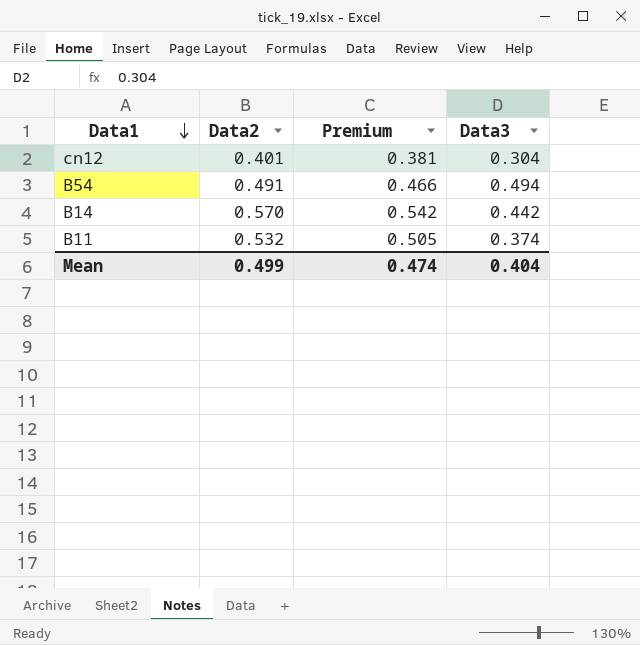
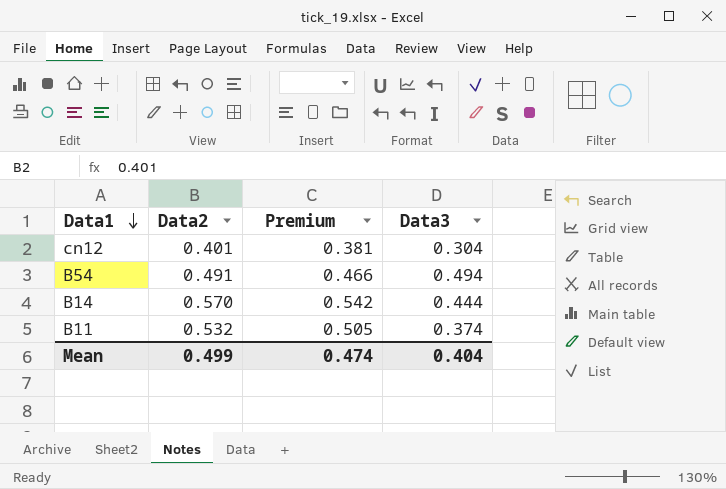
B14 | Data3: 0.442 -> 0.444

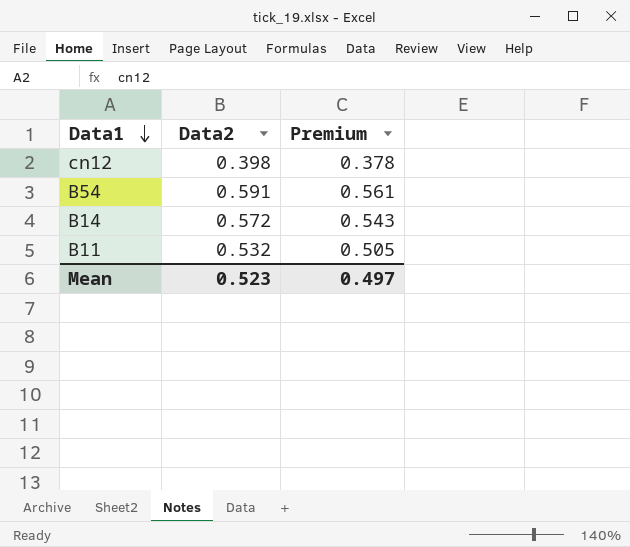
column Data3 | position: 4 -> none
cn12 | Data2: 0.401 -> 0.398
cn12 | Premium: 0.381 -> 0.378
B54 | Data2: 0.491 -> 0.591
B54 | Premium: 0.466 -> 0.561
B14 | Data2: 0.570 -> 0.572
B14 | Premium: 0.542 -> 0.543
Mean | Data2: 0.499 -> 0.523
Mean | Premium: 0.474 -> 0.497

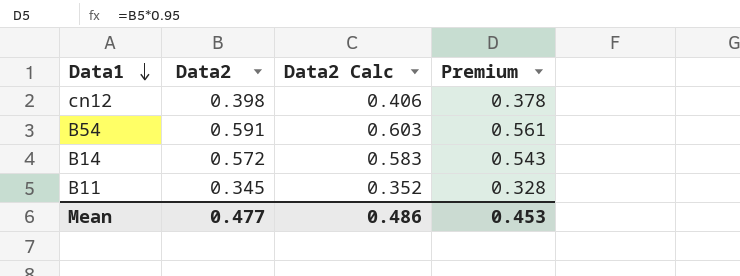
column Data2 Calc | formula: none -> [Data2] * 1.02
B11 | Data2: 0.532 -> 0.345
B11 | Premium: 0.505 -> 0.328
Mean | Data2: 0.523 -> 0.477
Mean | Premium: 0.497 -> 0.453

